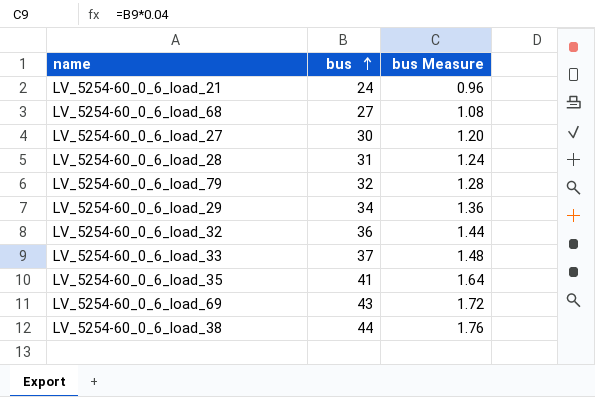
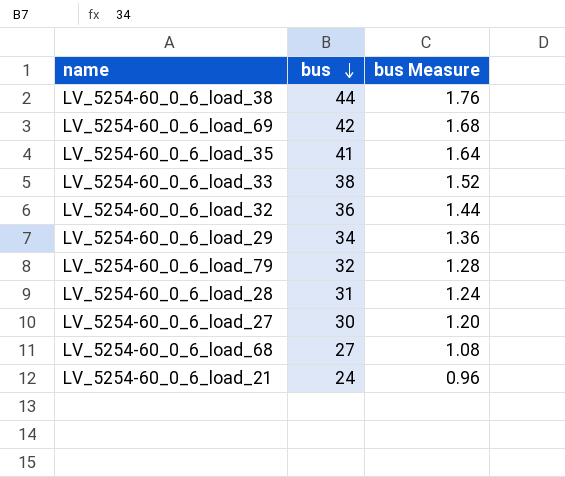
row order: bus ascending -> bus descending
LV_5254-60_0_6_load_69 | bus: 43 -> 42
LV_5254-60_0_6_load_69 | bus Measure: 1.72 -> 1.68
LV_5254-60_0_6_load_33 | bus: 37 -> 38
LV_5254-60_0_6_load_33 | bus Measure: 1.48 -> 1.52

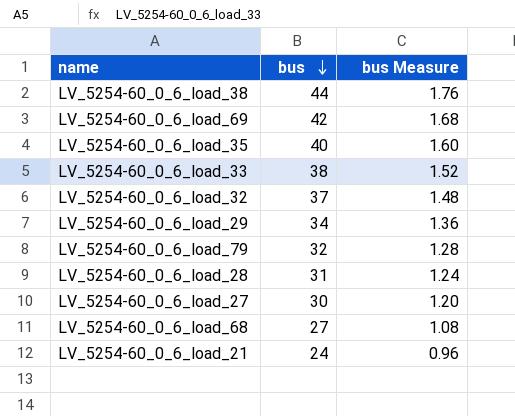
LV_5254-60_0_6_load_35 | bus: 41 -> 40
LV_5254-60_0_6_load_35 | bus Measure: 1.64 -> 1.60
LV_5254-60_0_6_load_32 | bus: 36 -> 37
LV_5254-60_0_6_load_32 | bus Measure: 1.44 -> 1.48

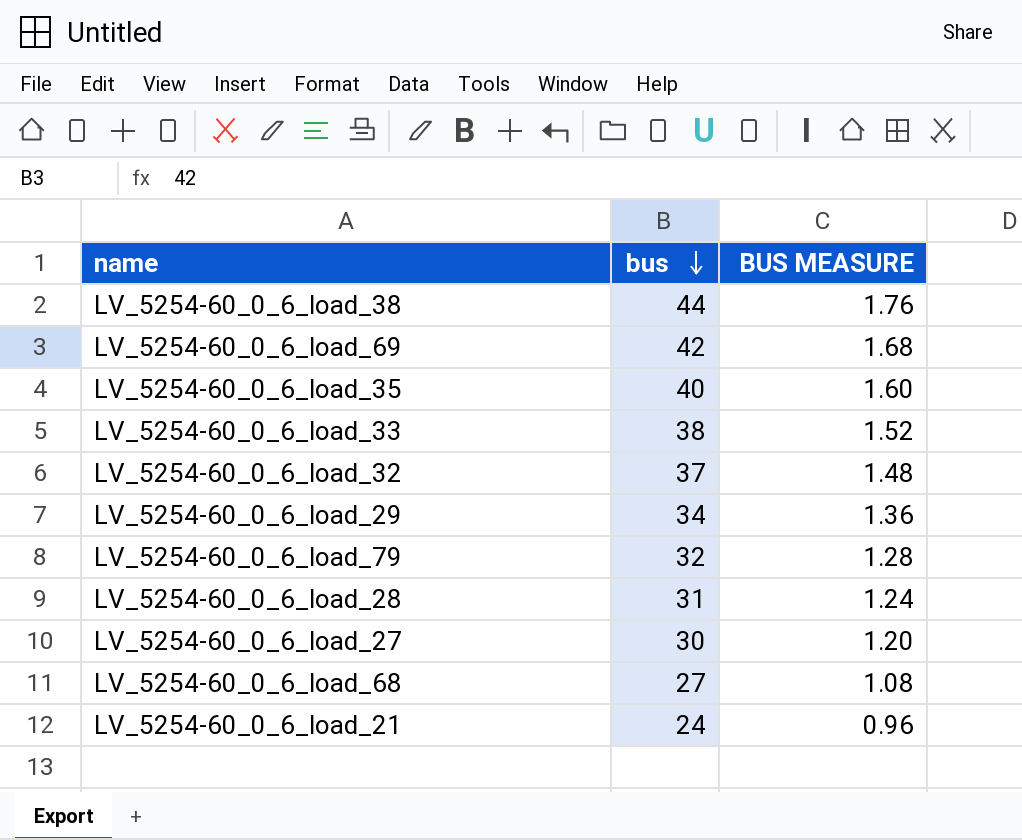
column name: bus Measure -> BUS MEASURE

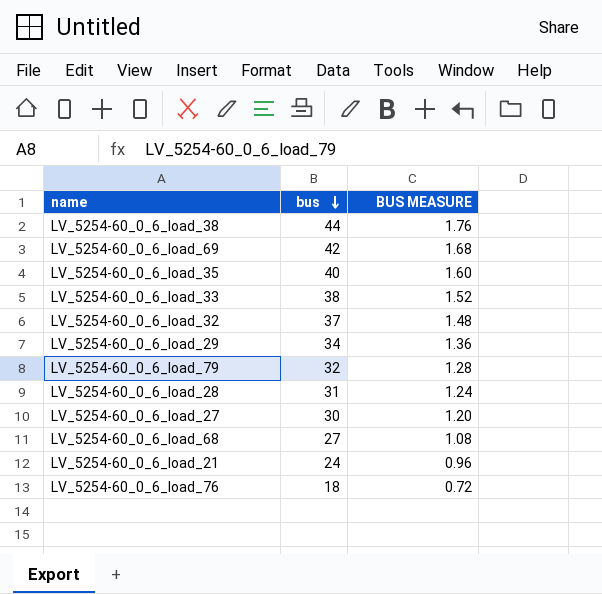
row LV_5254-60_0_6_load_76: none -> 18 | 0.72

